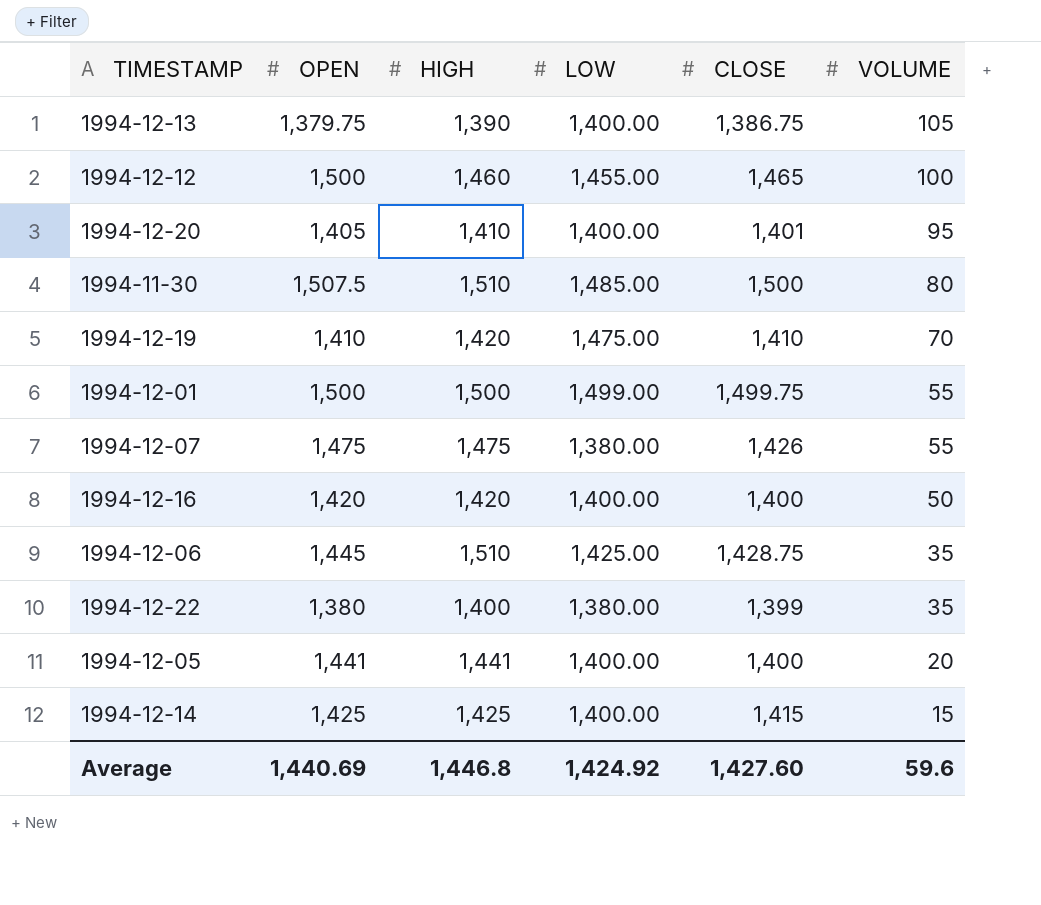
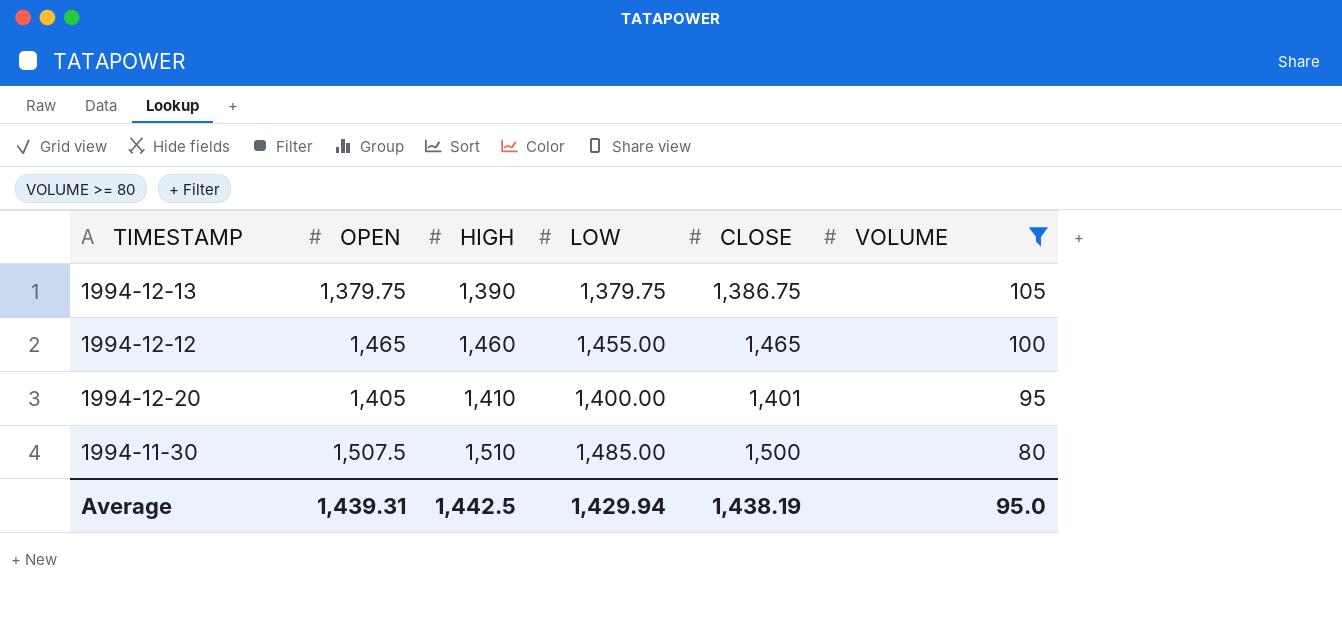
filter: none -> VOLUME >= 80
1994-12-13 | LOW: 1,400.00 -> 1,379.75
1994-12-12 | OPEN: 1,500 -> 1,465
Average | OPEN: 1,440.69 -> 1,439.31
Average | HIGH: 1,446.8 -> 1,442.5
Average | LOW: 1,424.92 -> 1,429.94
Average | CLOSE: 1,427.60 -> 1,438.19
Average | VOLUME: 59.6 -> 95.0

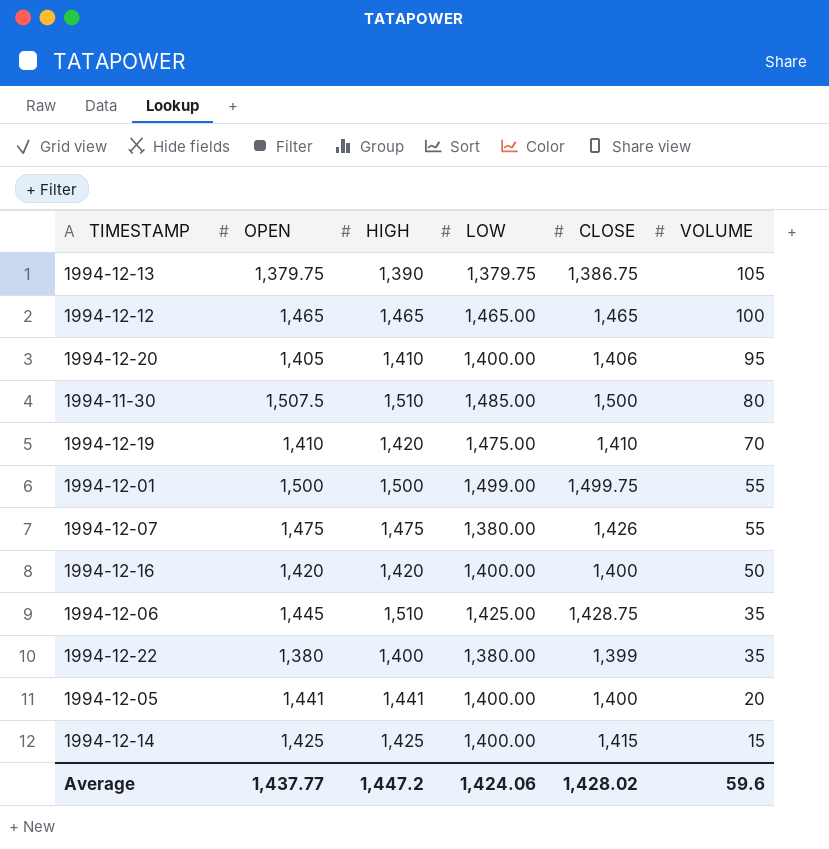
filter: VOLUME >= 80 -> none
1994-12-12 | HIGH: 1,460 -> 1,465
1994-12-12 | LOW: 1,455.00 -> 1,465.00
1994-12-20 | CLOSE: 1,401 -> 1,406
Average | OPEN: 1,439.31 -> 1,437.77
Average | HIGH: 1,442.5 -> 1,447.2
Average | LOW: 1,429.94 -> 1,424.06
Average | CLOSE: 1,438.19 -> 1,428.02
Average | VOLUME: 95.0 -> 59.6

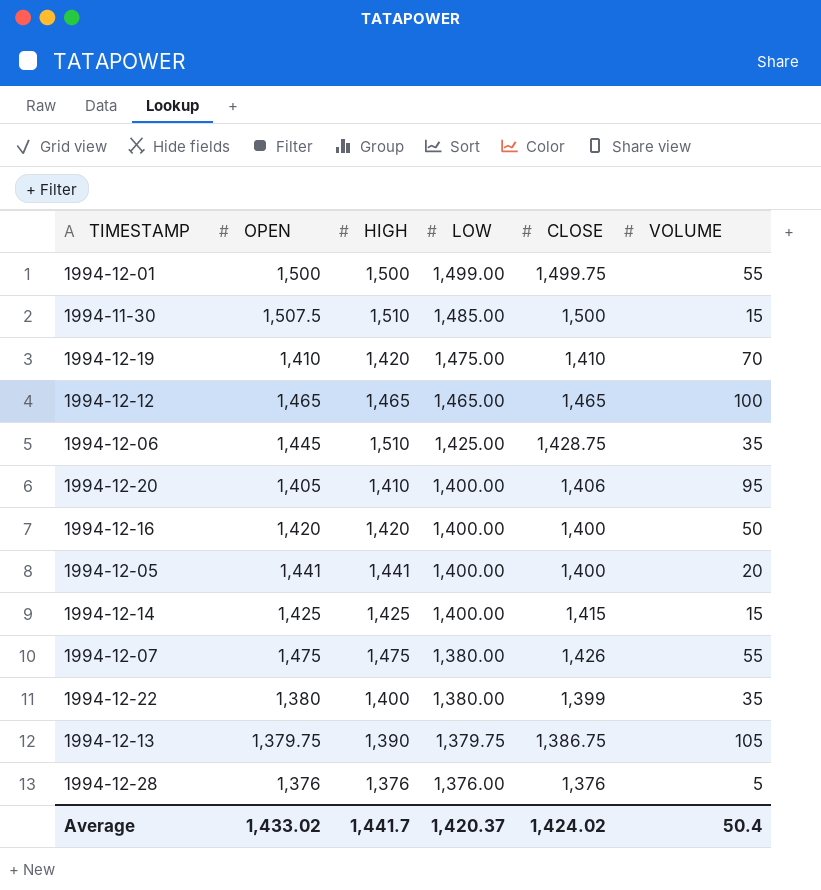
row order: VOLUME descending -> LOW descending
1994-11-30 | VOLUME: 80 -> 15
row 1994-12-28: none -> 1,376 | 1,376 | 1,376.00 | 1,376 | 5
Average | OPEN: 1,437.77 -> 1,433.02
Average | HIGH: 1,447.2 -> 1,441.7
Average | LOW: 1,424.06 -> 1,420.37
Average | CLOSE: 1,428.02 -> 1,424.02
Average | VOLUME: 59.6 -> 50.4

